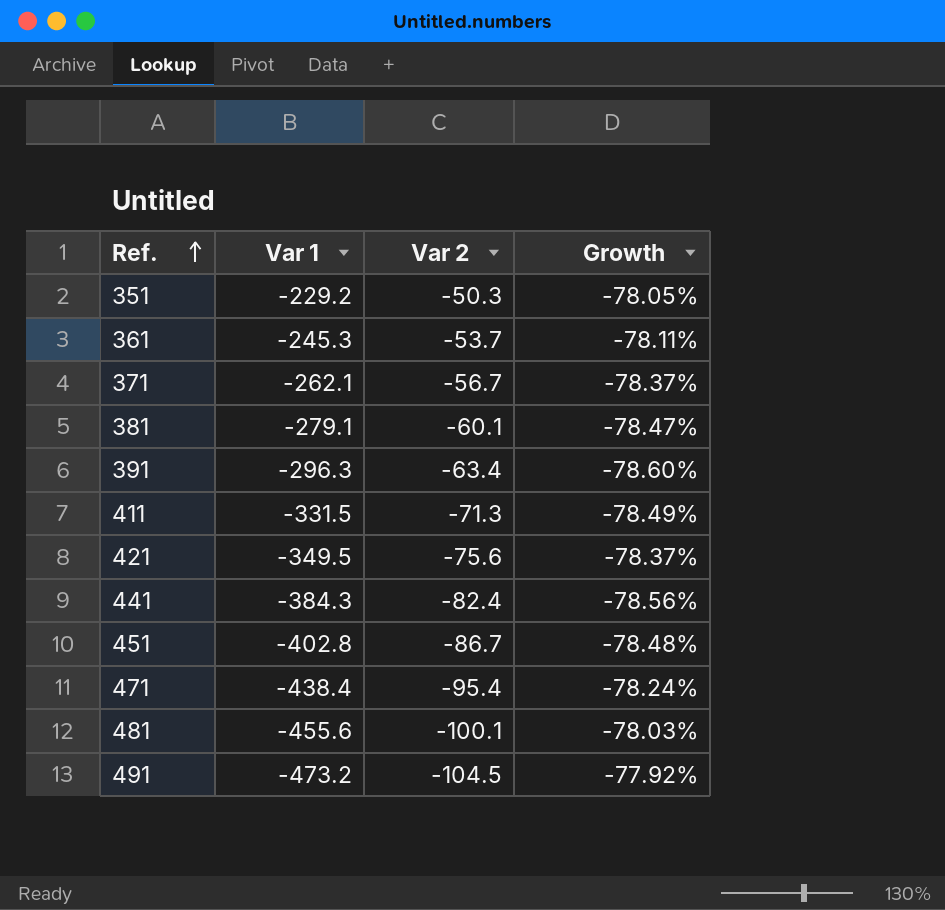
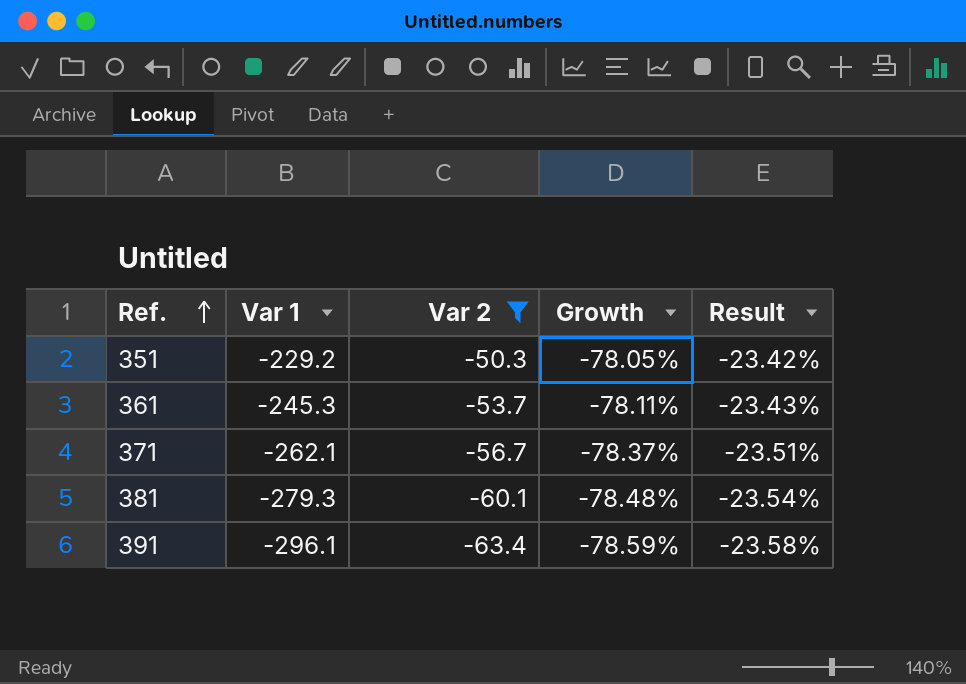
filter: none -> Var 2 >= -63.4
column Result | formula: none -> [Growth] * 0.3
381 | Var 1: -279.1 -> -279.3
381 | Growth: -78.47% -> -78.48%
391 | Var 1: -296.3 -> -296.1
391 | Growth: -78.60% -> -78.59%

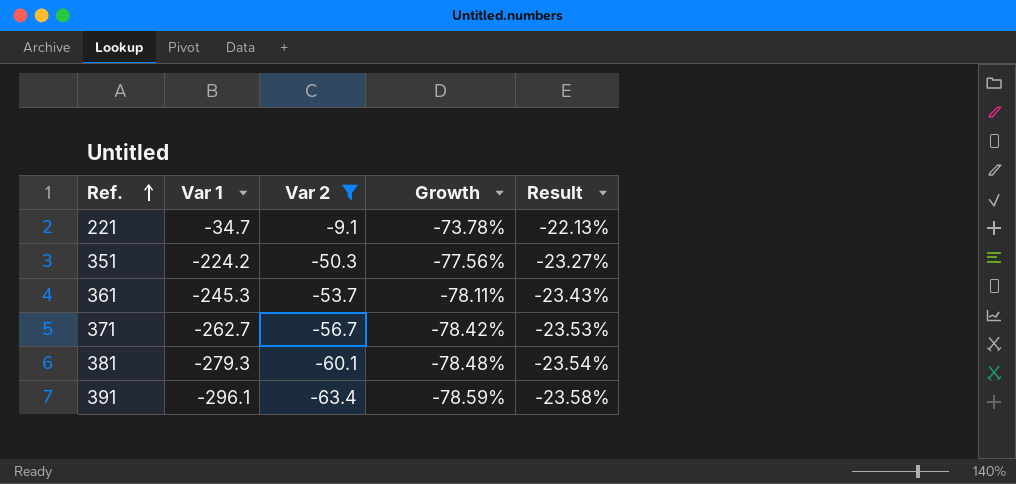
row 221: none -> -34.7 | -9.1 | -73.78% | -22.13%
351 | Var 1: -229.2 -> -224.2
351 | Growth: -78.05% -> -77.56%
351 | Result: -23.42% -> -23.27%
371 | Var 1: -262.1 -> -262.7
371 | Growth: -78.37% -> -78.42%
371 | Result: -23.51% -> -23.53%

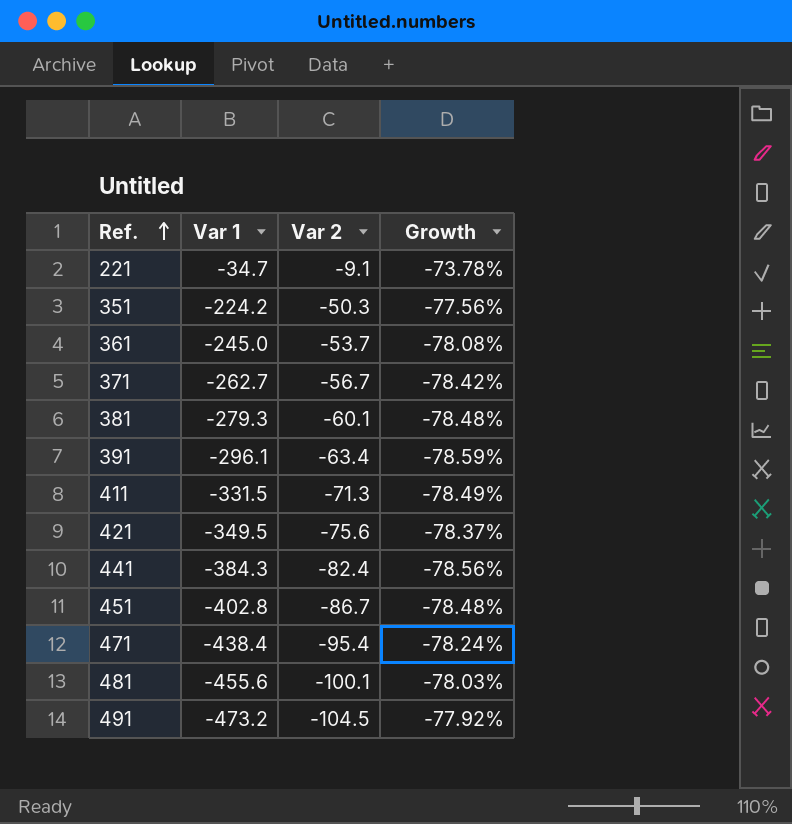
filter: Var 2 >= -63.4 -> none
column Result | formula: [Growth] * 0.3 -> none
361 | Var 1: -245.3 -> -245.0
361 | Growth: -78.11% -> -78.08%

